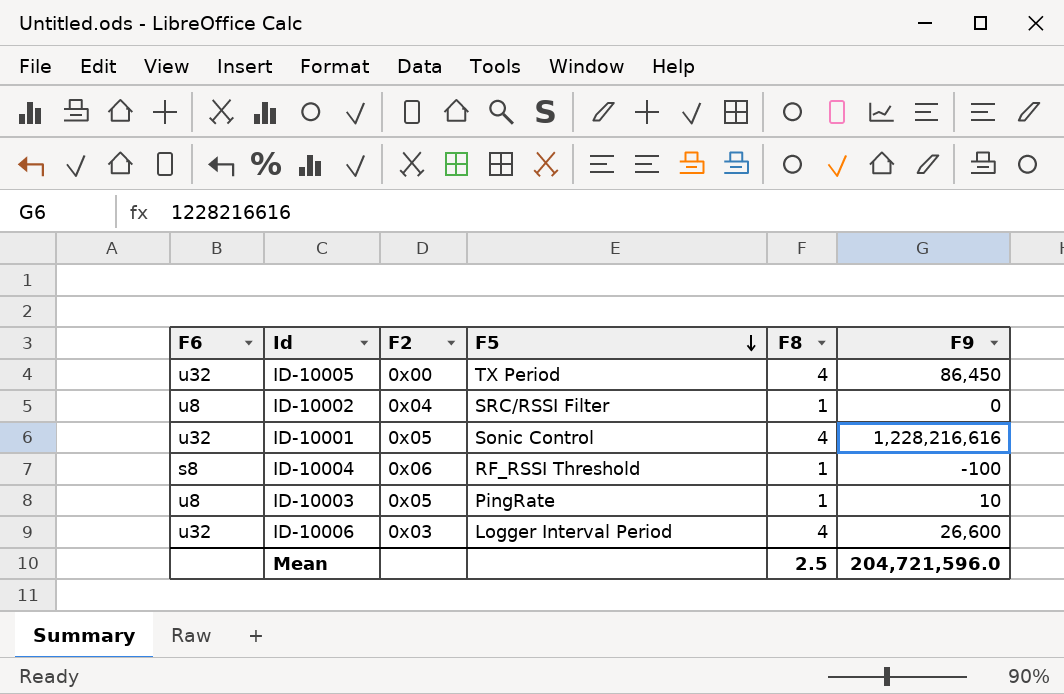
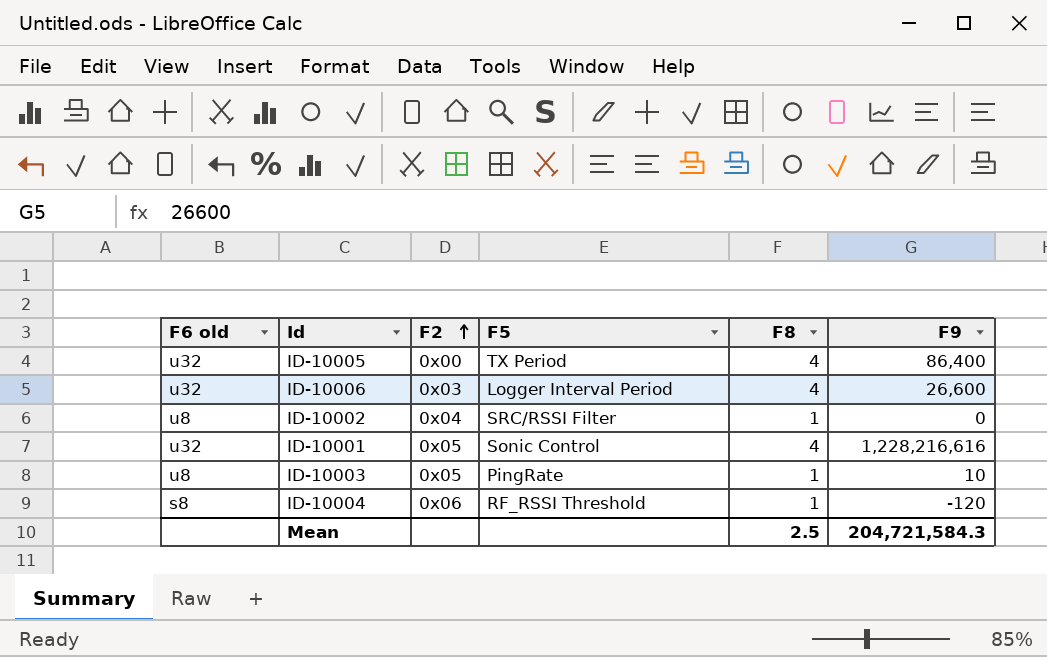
row order: F5 descending -> F2 ascending
column name: F6 -> F6 old
ID-10005 | F9: 86,450 -> 86,400
ID-10004 | F9: -100 -> -120
Mean | F9: 204,721,596.0 -> 204,721,584.3

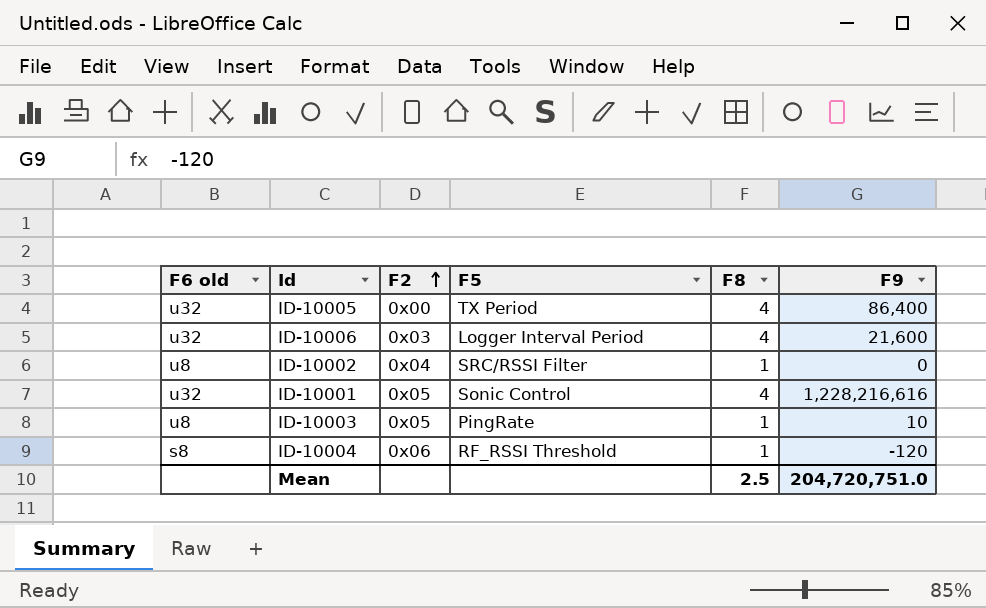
ID-10006 | F9: 26,600 -> 21,600
Mean | F9: 204,721,584.3 -> 204,720,751.0

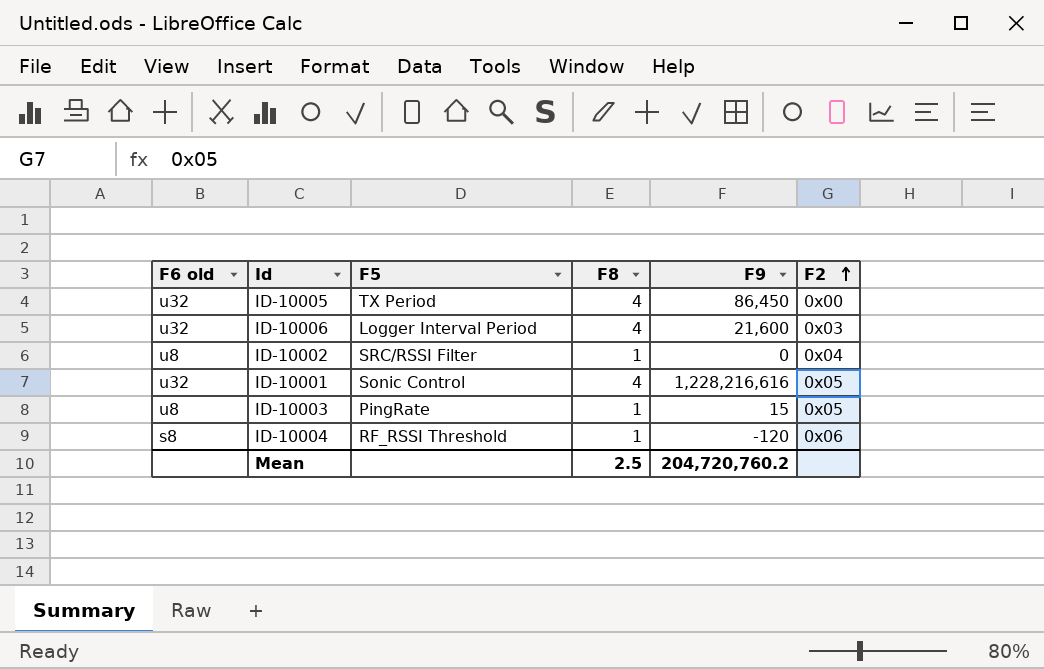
column F2 | position: 3 -> 6
ID-10005 | F9: 86,400 -> 86,450
ID-10003 | F9: 10 -> 15
Mean | F9: 204,720,751.0 -> 204,720,760.2

